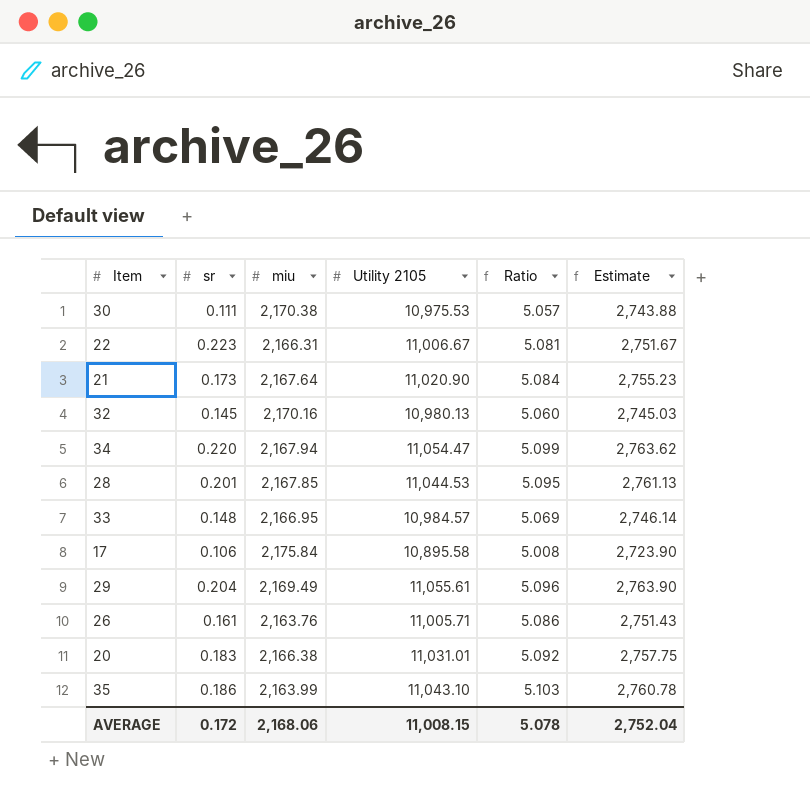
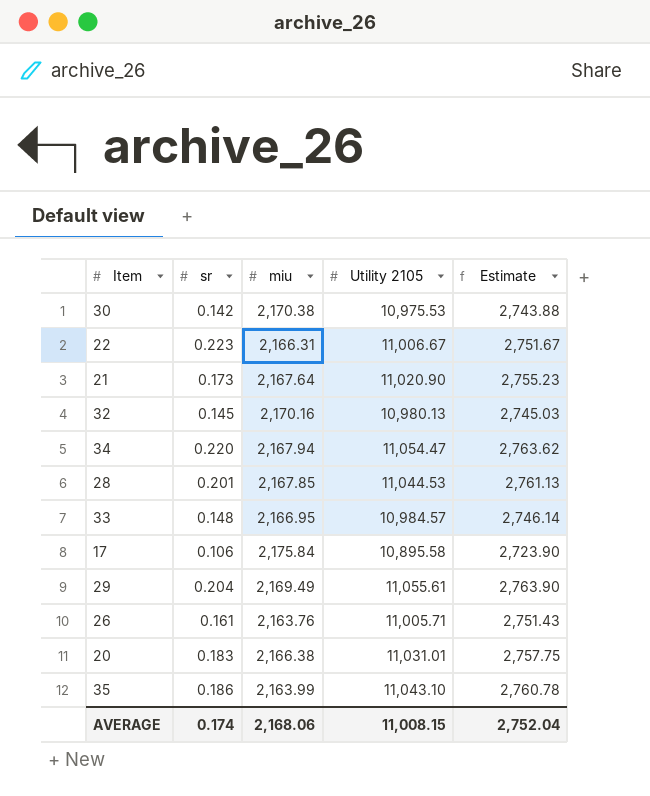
column Ratio | formula: [Utility 2105] / [miu] -> none
30 | sr: 0.111 -> 0.142
AVERAGE | sr: 0.172 -> 0.174

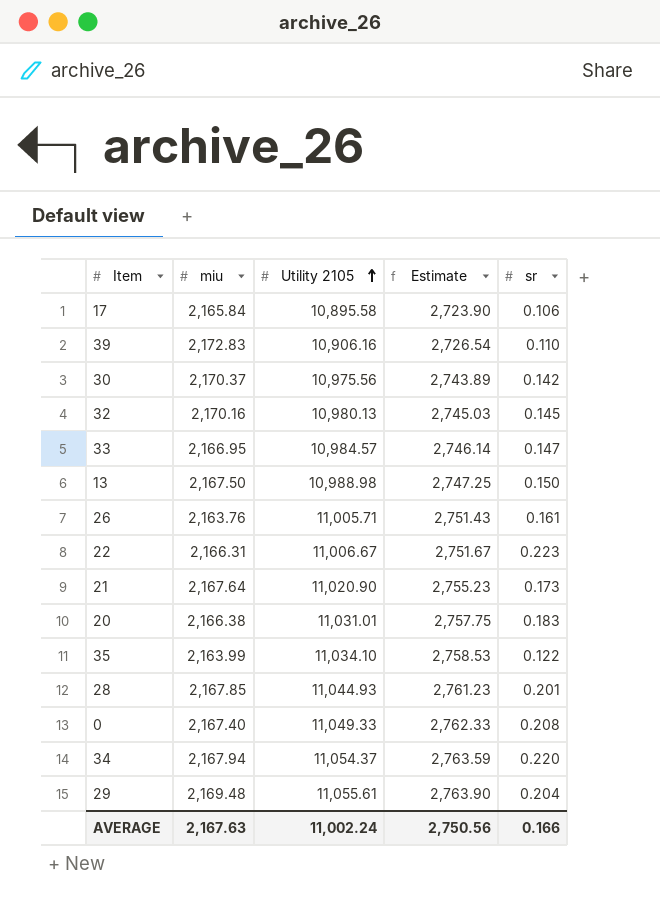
row order: none -> Utility 2105 ascending
column sr | position: 2 -> 5
17 | miu: 2,175.84 -> 2,165.84
row 39: none -> 2,172.83 | 10,906.16 | 2,726.54 | 0.110
30 | miu: 2,170.38 -> 2,170.37
30 | Utility 2105: 10,975.53 -> 10,975.56
30 | Estimate: 2,743.88 -> 2,743.89
33 | sr: 0.148 -> 0.147
row 13: none -> 2,167.50 | 10,988.98 | 2,747.25 | 0.150
35 | Utility 2105: 11,043.10 -> 11,034.10
35 | Estimate: 2,760.78 -> 2,758.53
35 | sr: 0.186 -> 0.122
28 | Utility 2105: 11,044.53 -> 11,044.93
28 | Estimate: 2,761.13 -> 2,761.23
row 0: none -> 2,167.40 | 11,049.33 | 2,762.33 | 0.208
34 | Utility 2105: 11,054.47 -> 11,054.37
34 | Estimate: 2,763.62 -> 2,763.59
29 | miu: 2,169.49 -> 2,169.48
AVERAGE | miu: 2,168.06 -> 2,167.63
AVERAGE | Utility 2105: 11,008.15 -> 11,002.24
AVERAGE | Estimate: 2,752.04 -> 2,750.56
AVERAGE | sr: 0.174 -> 0.166

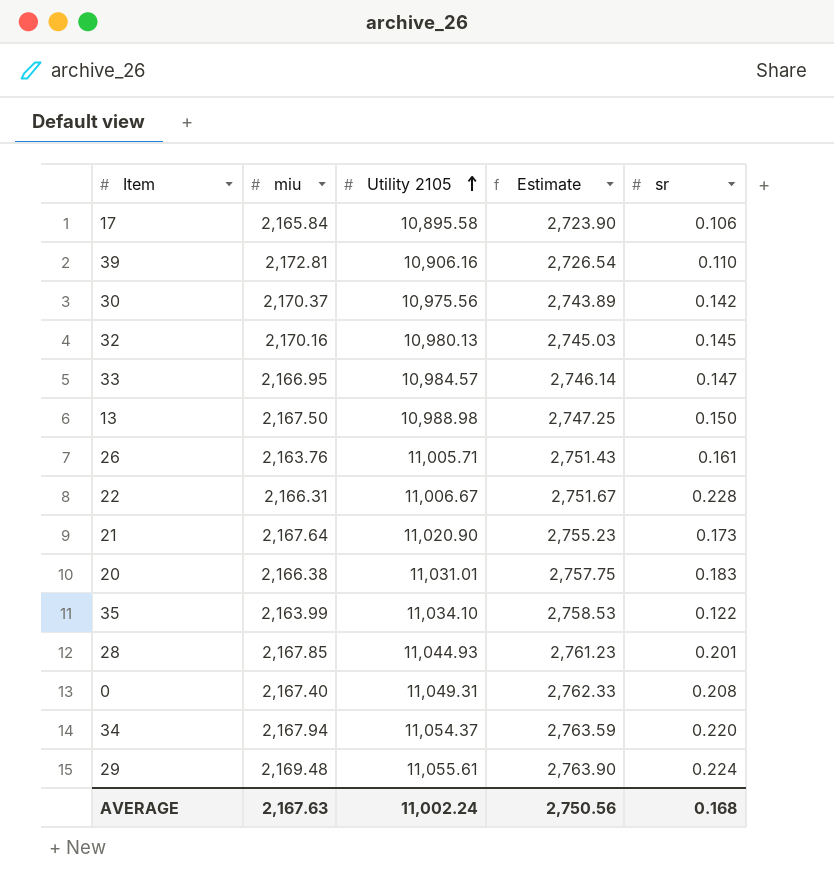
39 | miu: 2,172.83 -> 2,172.81
22 | sr: 0.223 -> 0.228
0 | Utility 2105: 11,049.33 -> 11,049.31
29 | sr: 0.204 -> 0.224
AVERAGE | sr: 0.166 -> 0.168

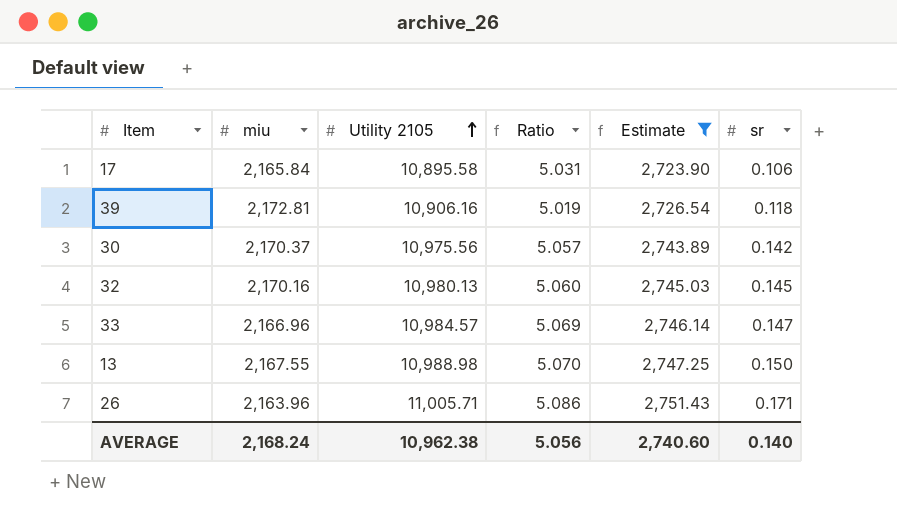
filter: none -> Estimate <= 2,751.43
column Ratio | formula: none -> [Utility 2105] / [miu]
39 | sr: 0.110 -> 0.118
33 | miu: 2,166.95 -> 2,166.96
13 | miu: 2,167.50 -> 2,167.55
26 | miu: 2,163.76 -> 2,163.96
26 | sr: 0.161 -> 0.171
AVERAGE | miu: 2,167.63 -> 2,168.24
AVERAGE | Utility 2105: 11,002.24 -> 10,962.38
AVERAGE | Estimate: 2,750.56 -> 2,740.60
AVERAGE | sr: 0.168 -> 0.140

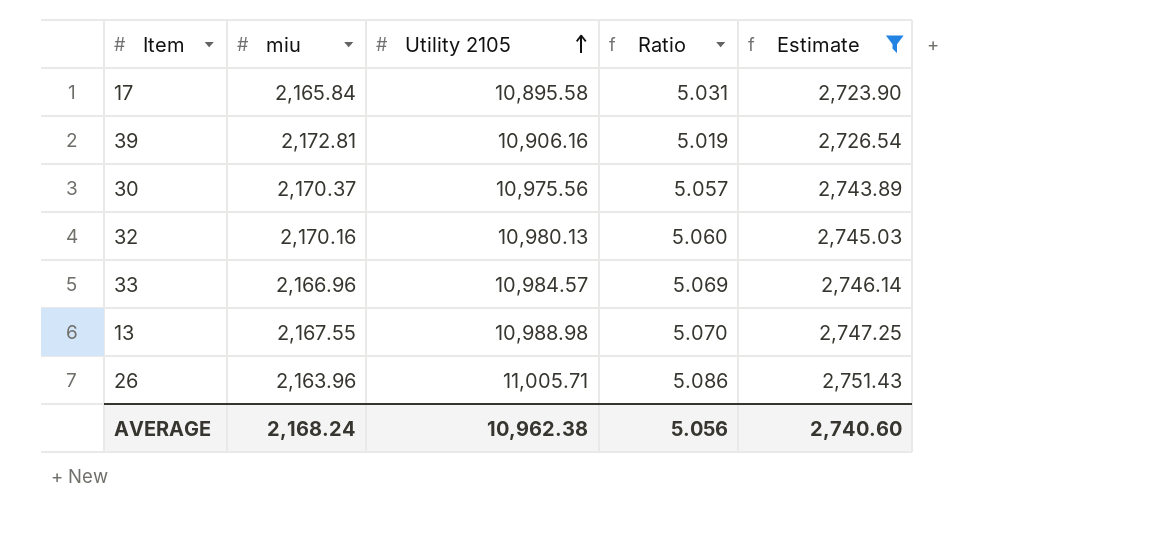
column sr | position: 6 -> none

